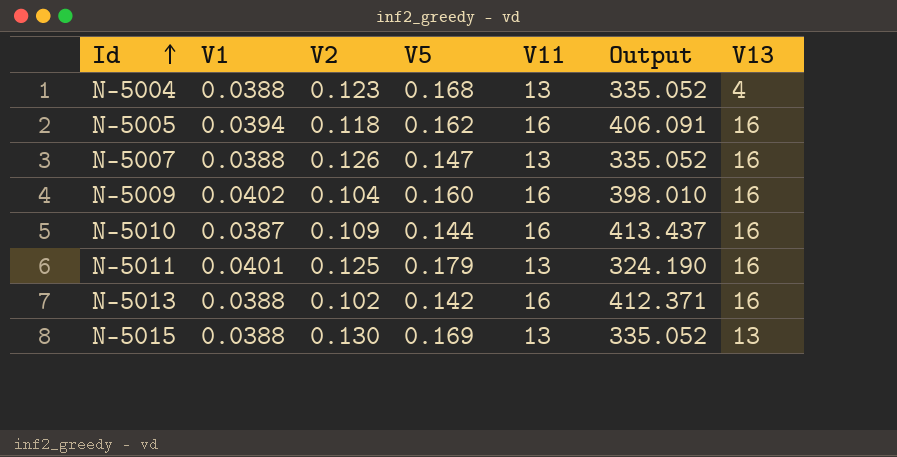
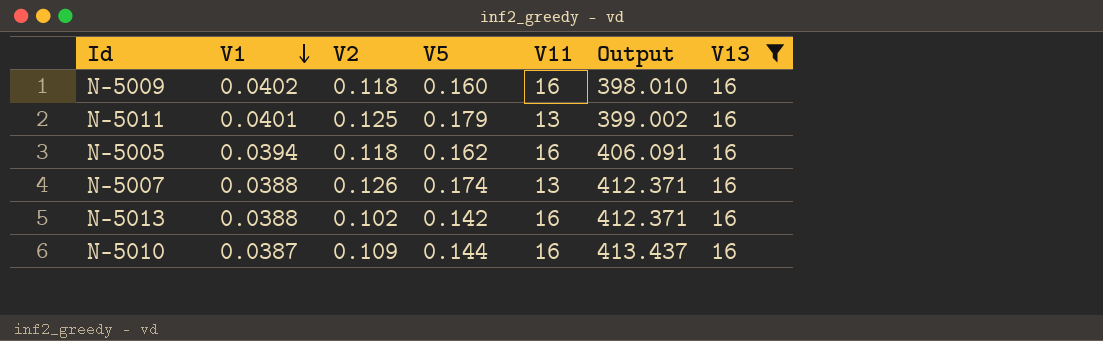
filter: none -> V13 = 16
row order: Id ascending -> V1 descending
column Output | formula: [V11] / [V1] -> [V13] / [V1]
N-5009 | V2: 0.104 -> 0.118
N-5007 | V5: 0.147 -> 0.174

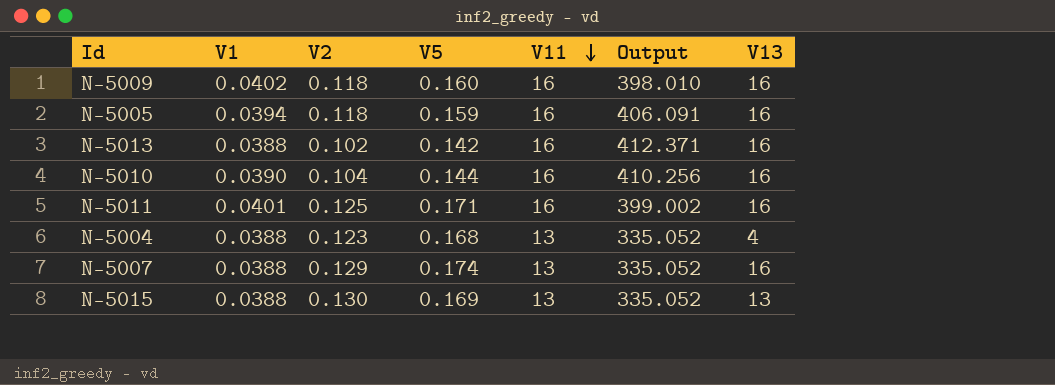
filter: V13 = 16 -> none
row order: V1 descending -> V11 descending
column Output | formula: [V13] / [V1] -> [V11] / [V1]
N-5005 | V5: 0.162 -> 0.159
N-5010 | V1: 0.0387 -> 0.0390
N-5010 | V2: 0.109 -> 0.104
N-5011 | V5: 0.179 -> 0.171
N-5011 | V11: 13 -> 16
N-5007 | V2: 0.126 -> 0.129

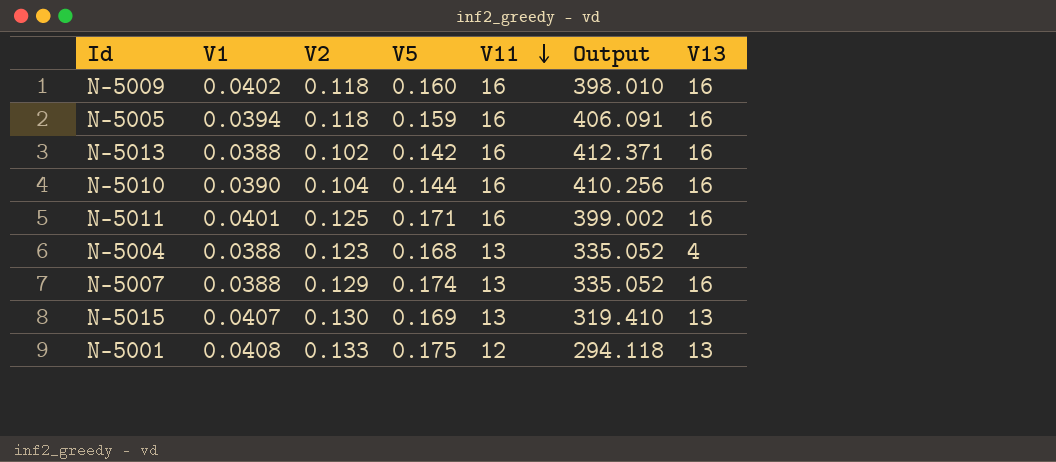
N-5015 | V1: 0.0388 -> 0.0407
N-5015 | Output: 335.052 -> 319.410
row N-5001: none -> 0.0408 | 0.133 | 0.175 | 12 | 294.118 | 13

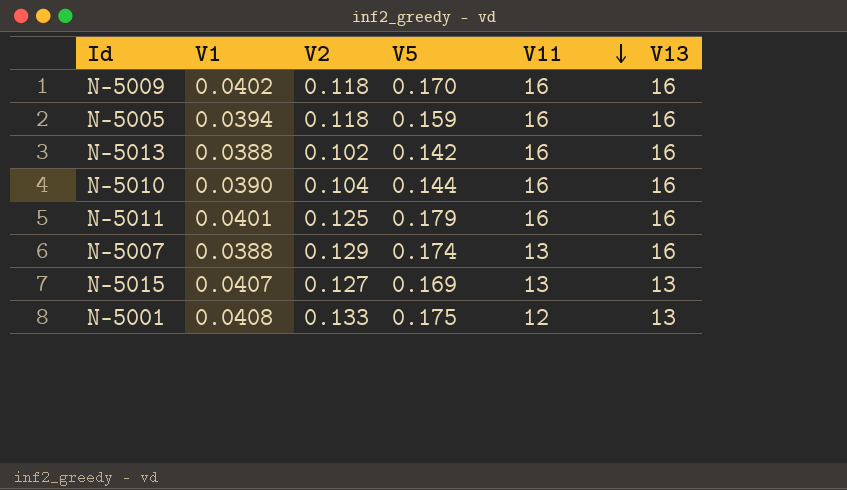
column Output | formula: [V11] / [V1] -> none
row N-5004: 0.0388 | 0.123 | 0.168 | 13 | 335.052 | 4 -> none
N-5009 | V5: 0.160 -> 0.170
N-5011 | V5: 0.171 -> 0.179
N-5015 | V2: 0.130 -> 0.127

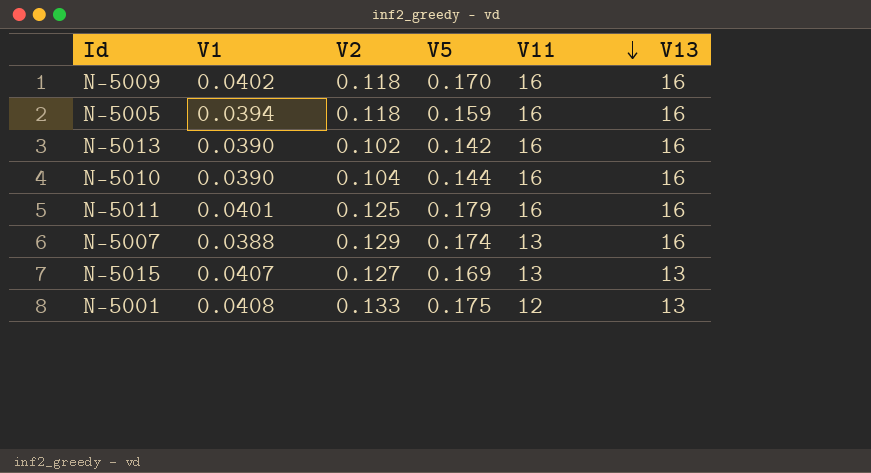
N-5013 | V1: 0.0388 -> 0.0390

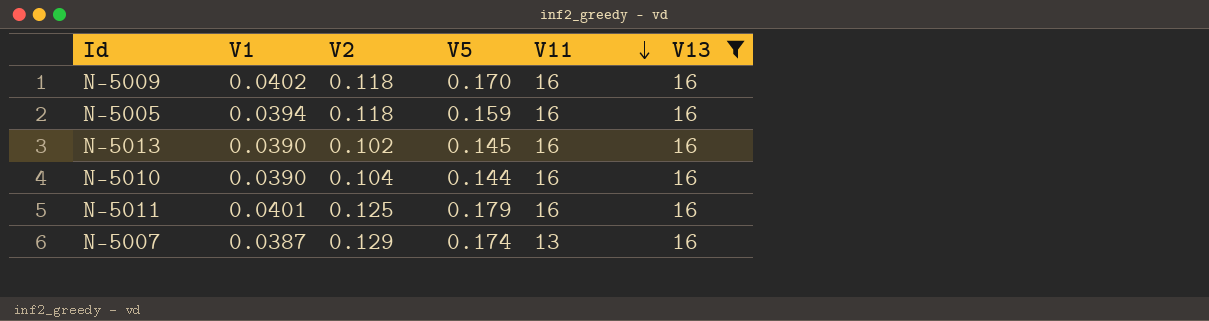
filter: none -> V13 = 16
N-5013 | V5: 0.142 -> 0.145
N-5007 | V1: 0.0388 -> 0.0387

